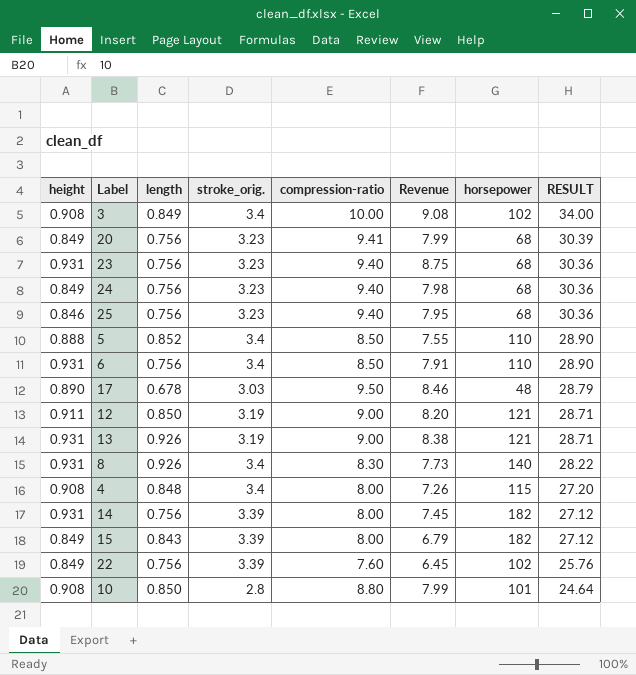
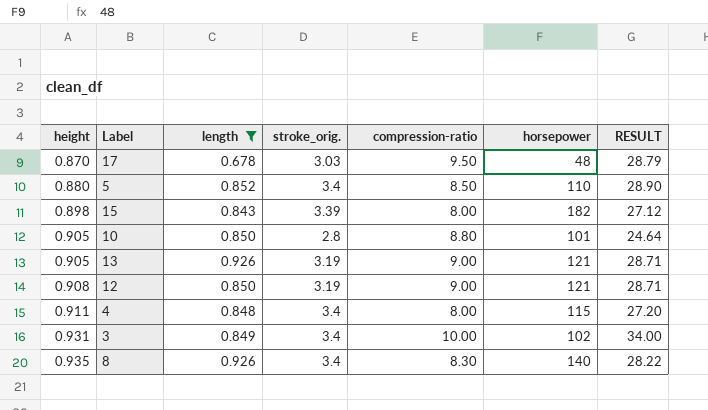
filter: none -> length != 0.756
row order: RESULT descending -> height ascending
column Revenue | formula: [height] * [compression-ratio] -> none
17 | height: 0.890 -> 0.870
5 | height: 0.888 -> 0.880
15 | height: 0.849 -> 0.898
10 | height: 0.908 -> 0.905
13 | height: 0.931 -> 0.905
12 | height: 0.911 -> 0.908
4 | height: 0.908 -> 0.911
3 | height: 0.908 -> 0.931
8 | height: 0.931 -> 0.935

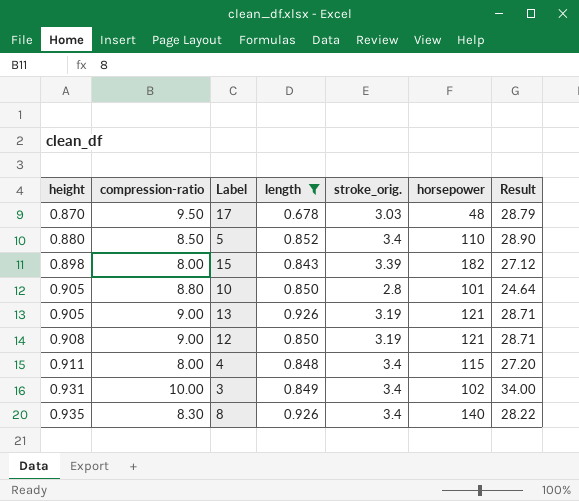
column compression-ratio | position: 5 -> 2
column name: RESULT -> Result

